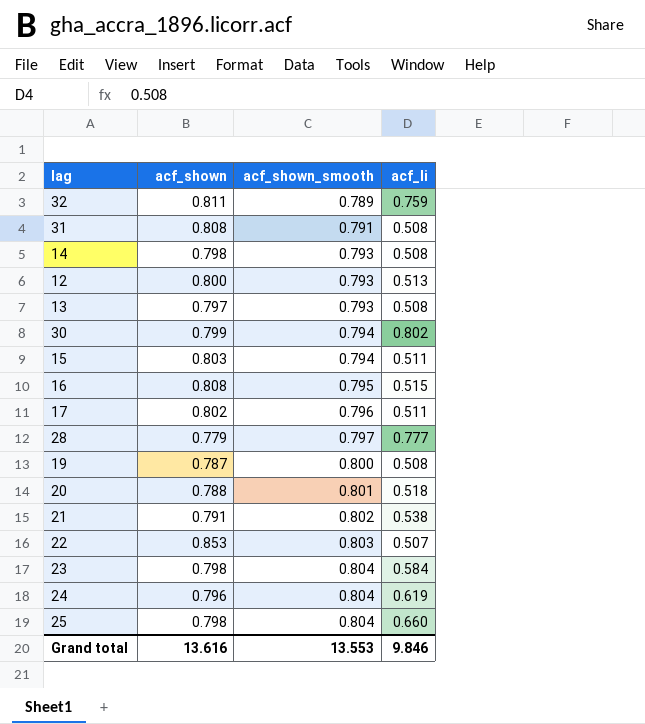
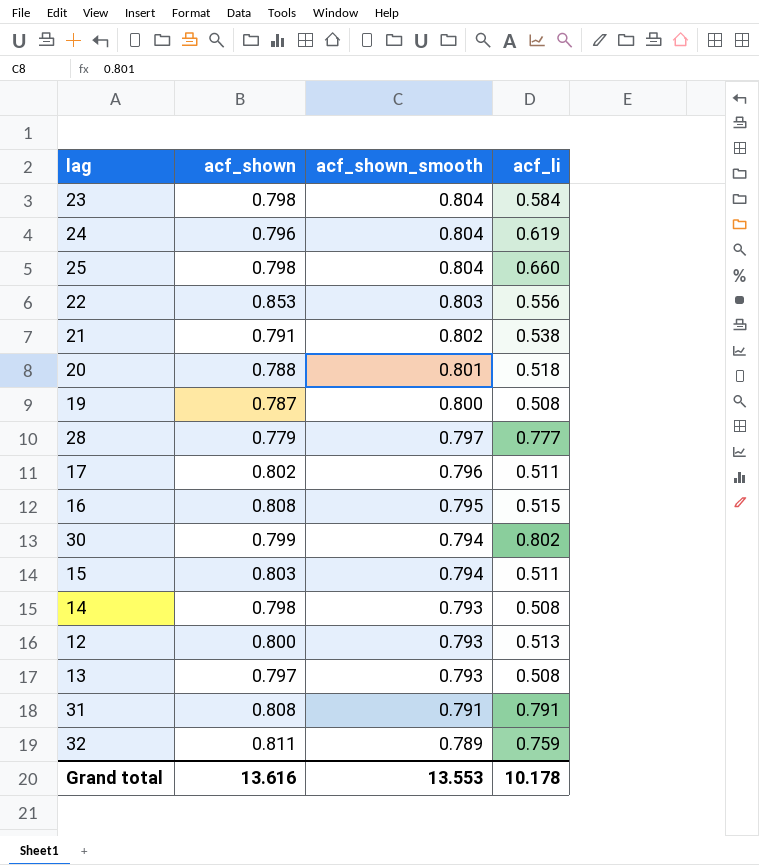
row order: acf_shown_smooth ascending -> acf_shown_smooth descending
22 | acf_li: 0.507 -> 0.556
31 | acf_li: 0.508 -> 0.791
Grand total | acf_li: 9.846 -> 10.178

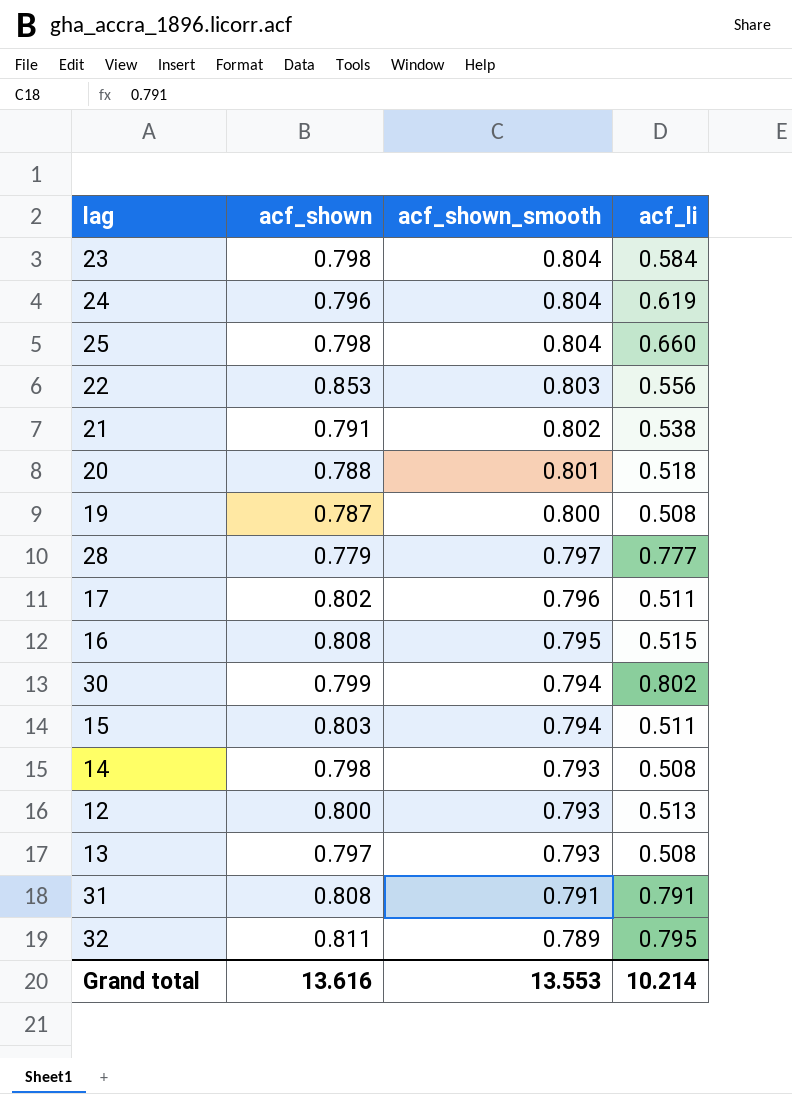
32 | acf_li: 0.759 -> 0.795
Grand total | acf_li: 10.178 -> 10.214

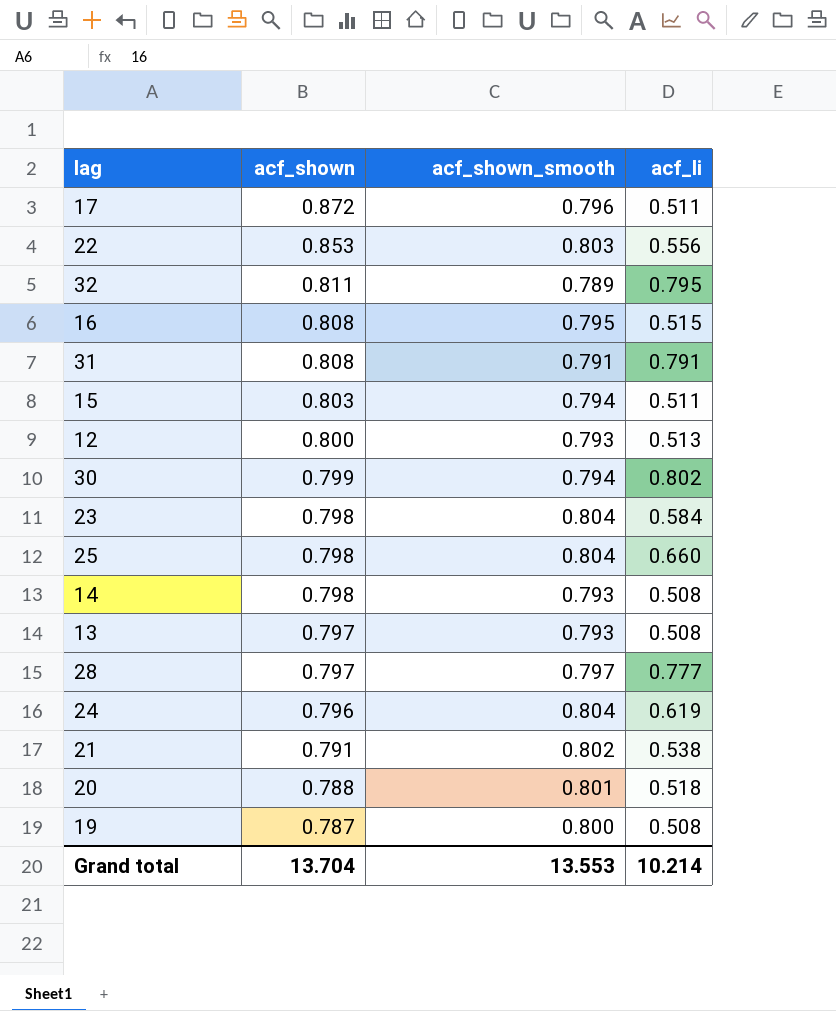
row order: acf_shown_smooth descending -> acf_shown descending
17 | acf_shown: 0.802 -> 0.872
28 | acf_shown: 0.779 -> 0.797
Grand total | acf_shown: 13.616 -> 13.704

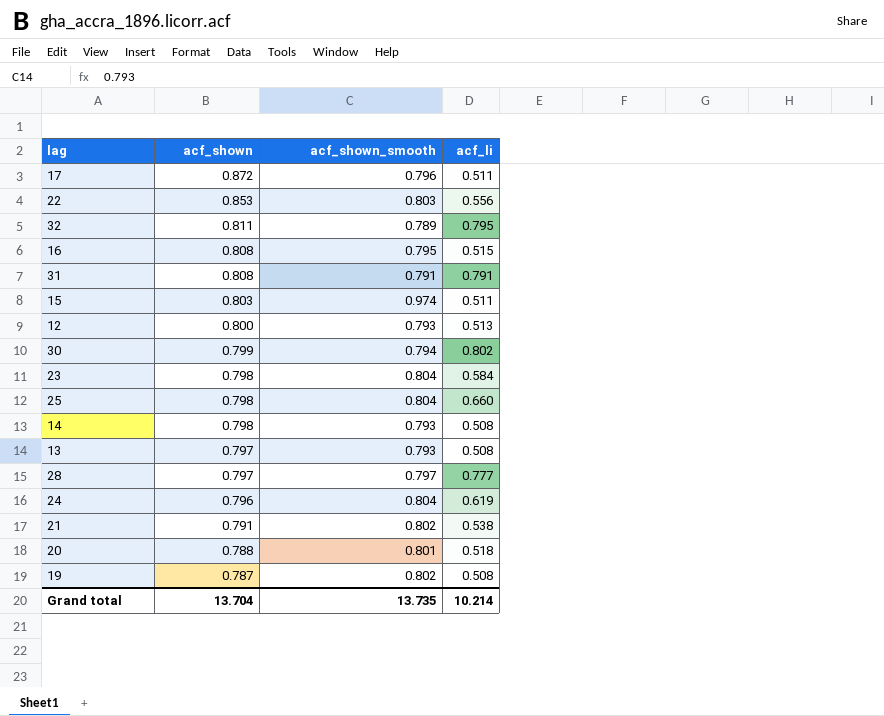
15 | acf_shown_smooth: 0.794 -> 0.974
19 | acf_shown_smooth: 0.800 -> 0.802
Grand total | acf_shown_smooth: 13.553 -> 13.735

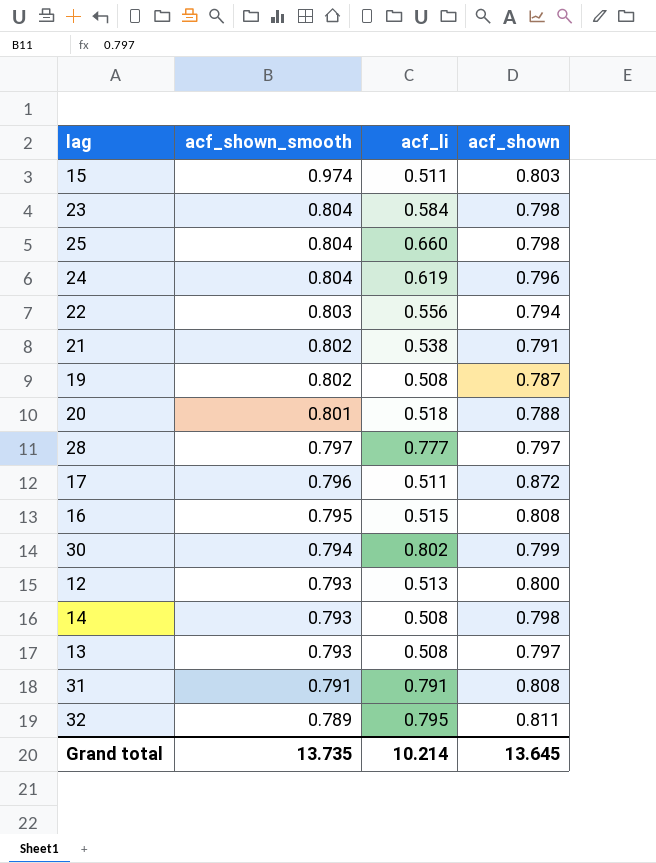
row order: acf_shown descending -> acf_shown_smooth descending
column acf_shown | position: 2 -> 4
22 | acf_shown: 0.853 -> 0.794
Grand total | acf_shown: 13.704 -> 13.645

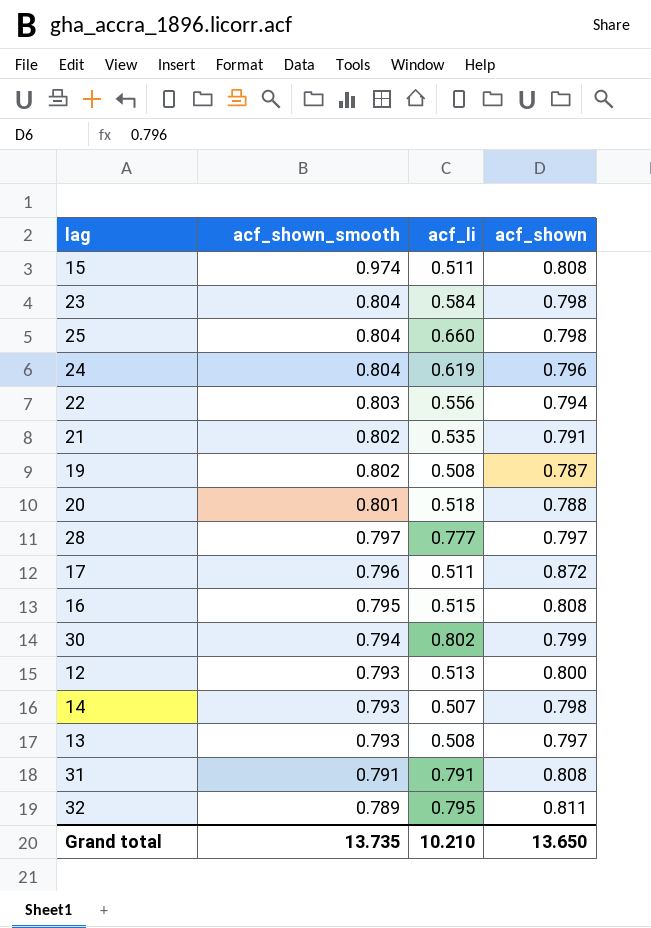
15 | acf_shown: 0.803 -> 0.808
21 | acf_li: 0.538 -> 0.535
14 | acf_li: 0.508 -> 0.507
Grand total | acf_li: 10.214 -> 10.210
Grand total | acf_shown: 13.645 -> 13.650

